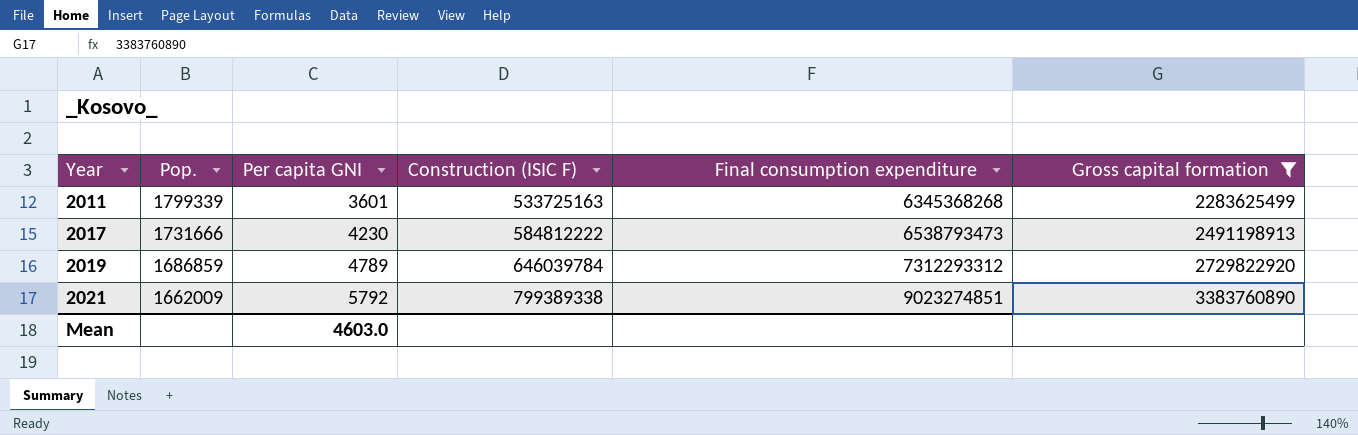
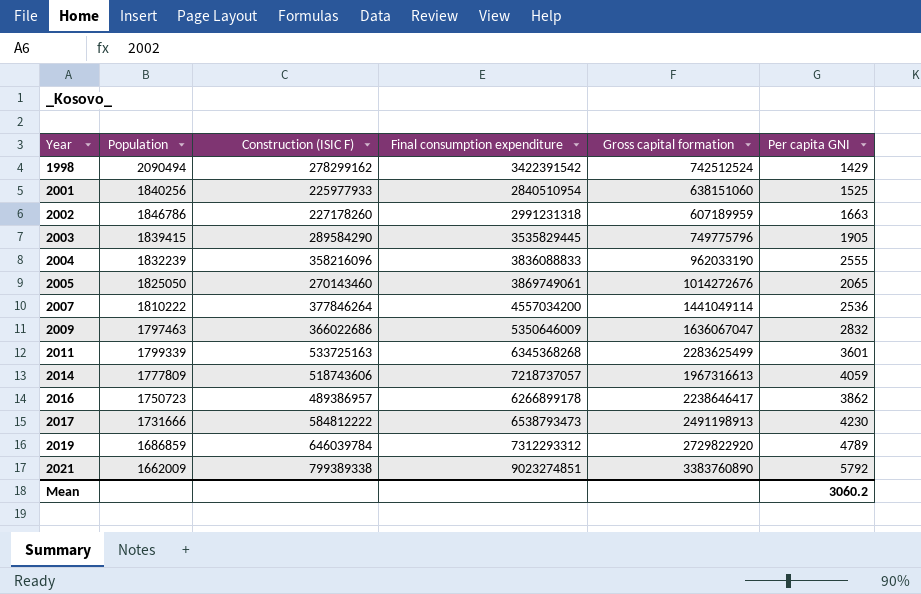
filter: Gross capital formation >= 2283625499 -> none
column name: Pop. -> Population
column Per capita GNI | position: 3 -> 6
Mean | Per capita GNI: 4603.0 -> 3060.2

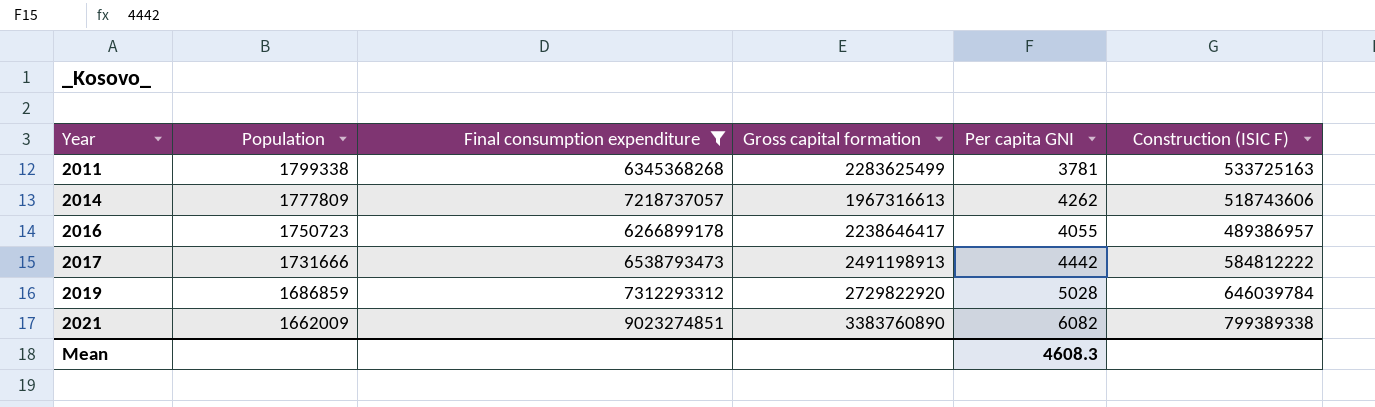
filter: none -> Final consumption expenditure >= 6266899178
column Construction (ISIC F) | position: 3 -> 6
2011 | Population: 1799339 -> 1799338
2011 | Per capita GNI: 3601 -> 3781
2014 | Per capita GNI: 4059 -> 4262
2016 | Per capita GNI: 3862 -> 4055
2017 | Per capita GNI: 4230 -> 4442
2019 | Per capita GNI: 4789 -> 5028
2021 | Per capita GNI: 5792 -> 6082
Mean | Per capita GNI: 3060.2 -> 4608.3

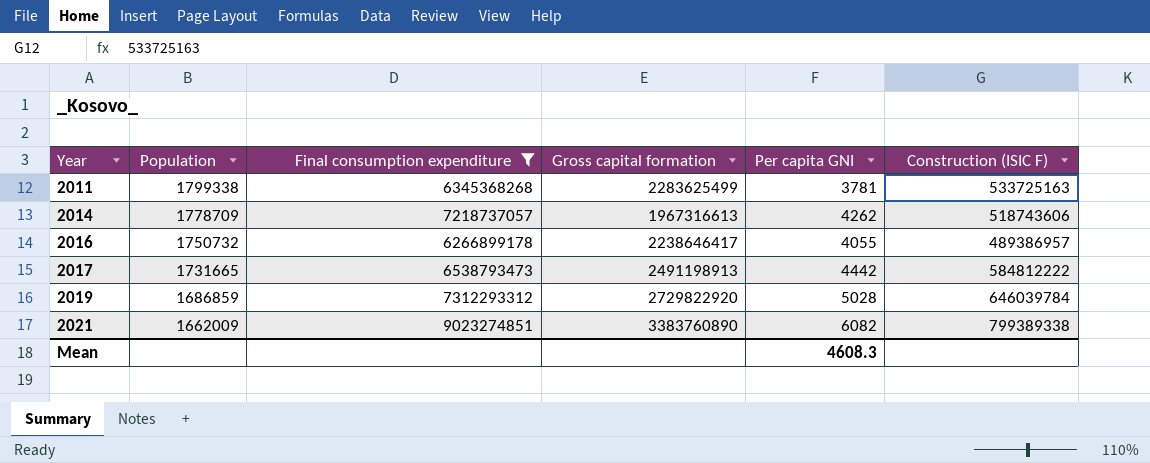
2014 | Population: 1777809 -> 1778709
2016 | Population: 1750723 -> 1750732
2017 | Population: 1731666 -> 1731665

